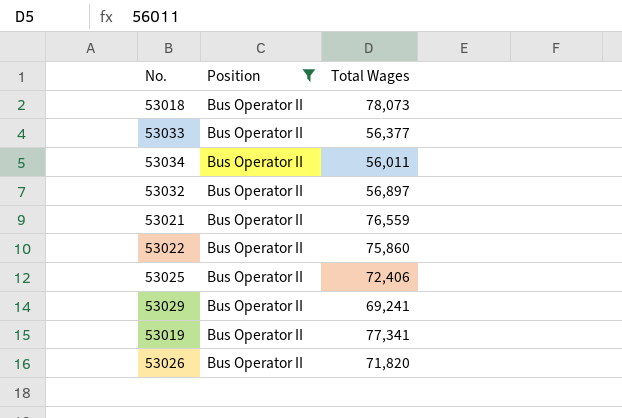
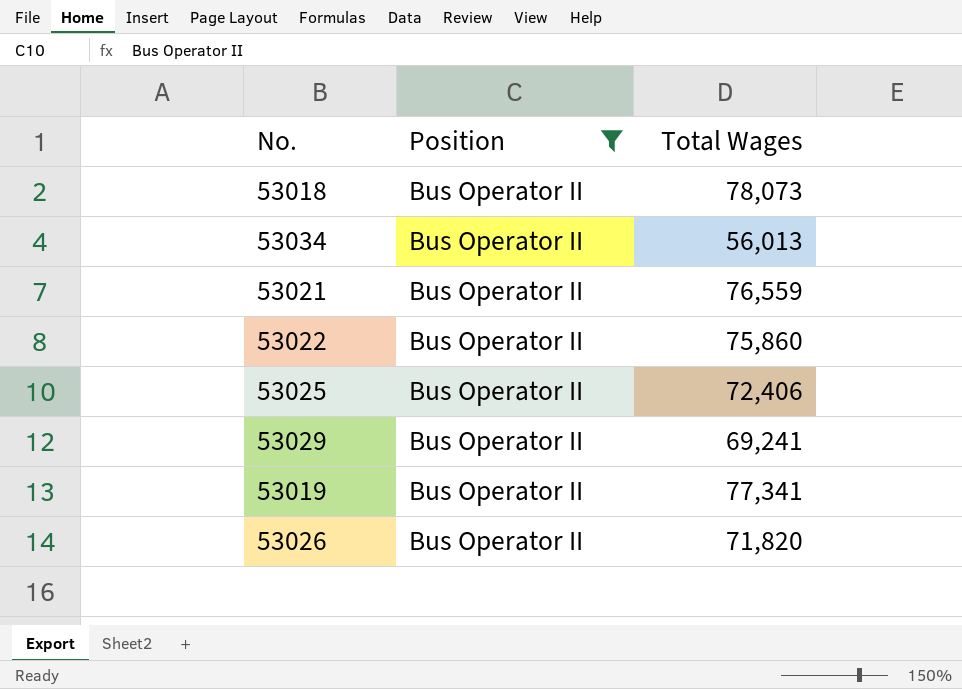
row 53033: Bus Operator II | 56,377 -> none
row 53032: Bus Operator II | 56,897 -> none
53034 | Total Wages: 56,011 -> 56,013

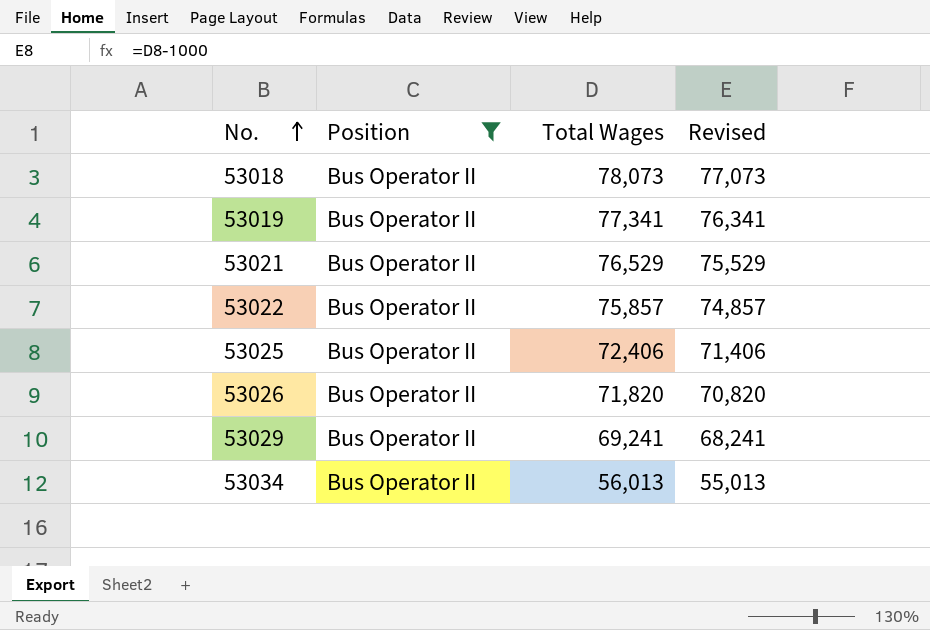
row order: none -> No. ascending
column Revised | formula: none -> [Total Wages] - 1000
53021 | Total Wages: 76,559 -> 76,529
53022 | Total Wages: 75,860 -> 75,857

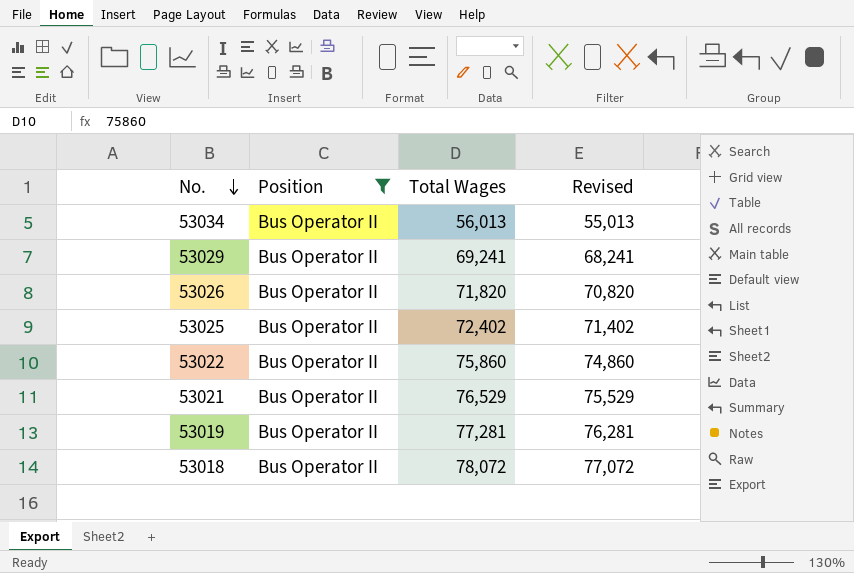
row order: No. ascending -> No. descending
53025 | Total Wages: 72,406 -> 72,402
53025 | Revised: 71,406 -> 71,402
53022 | Total Wages: 75,857 -> 75,860
53022 | Revised: 74,857 -> 74,860
53019 | Total Wages: 77,341 -> 77,281
53019 | Revised: 76,341 -> 76,281
53018 | Total Wages: 78,073 -> 78,072
53018 | Revised: 77,073 -> 77,072

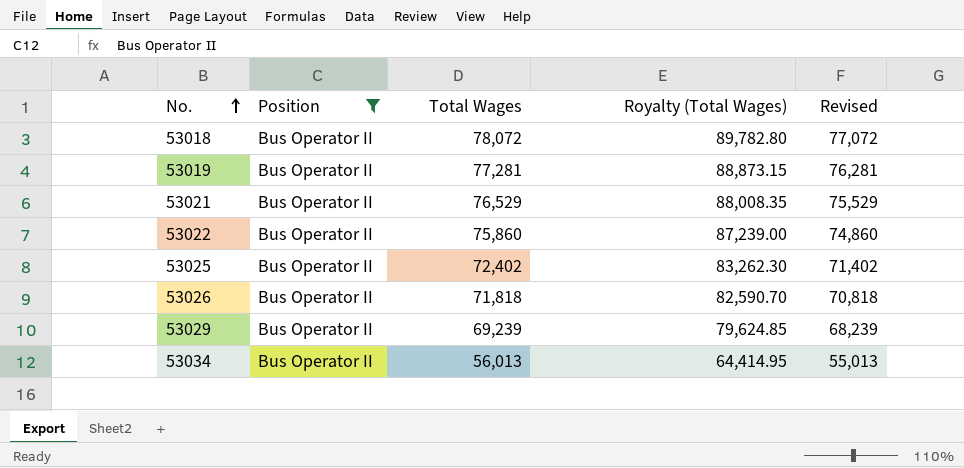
row order: No. descending -> No. ascending
column Royalty (Total Wages) | formula: none -> [Total Wages] * 1.15
53026 | Total Wages: 71,820 -> 71,818
53026 | Revised: 70,820 -> 70,818
53029 | Total Wages: 69,241 -> 69,239
53029 | Revised: 68,241 -> 68,239

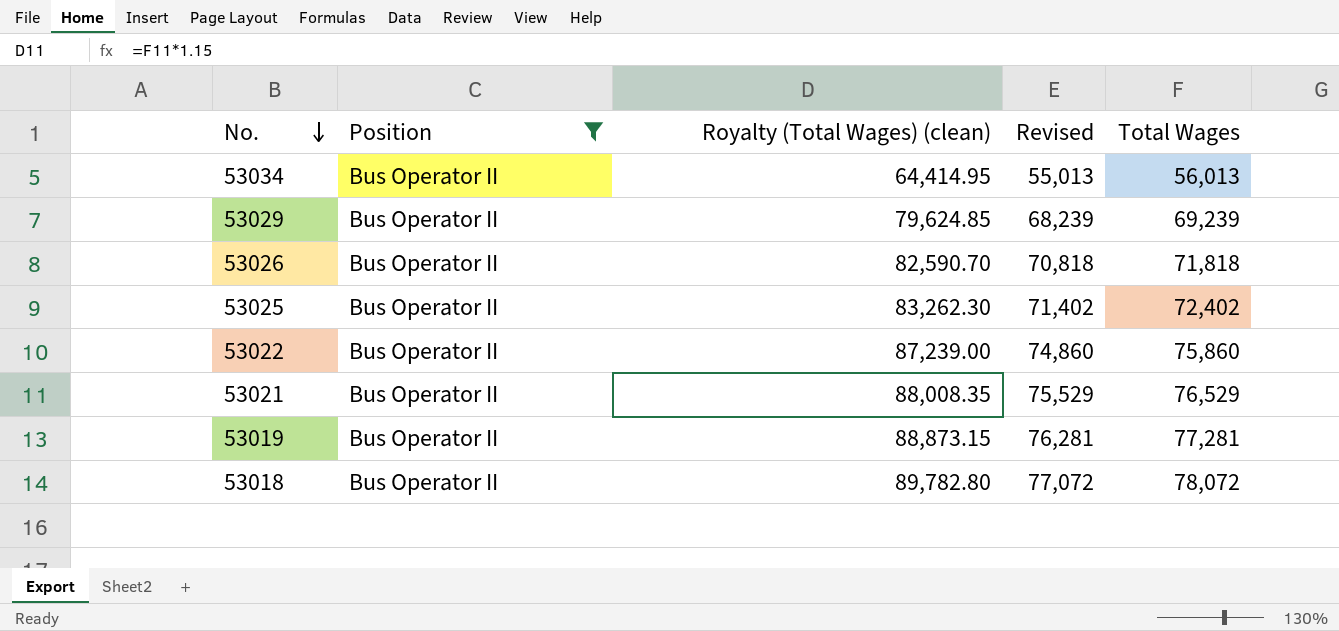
row order: No. ascending -> No. descending
column name: Royalty (Total Wages) -> Royalty (Total Wages) (clean)
column Total Wages | position: 3 -> 5

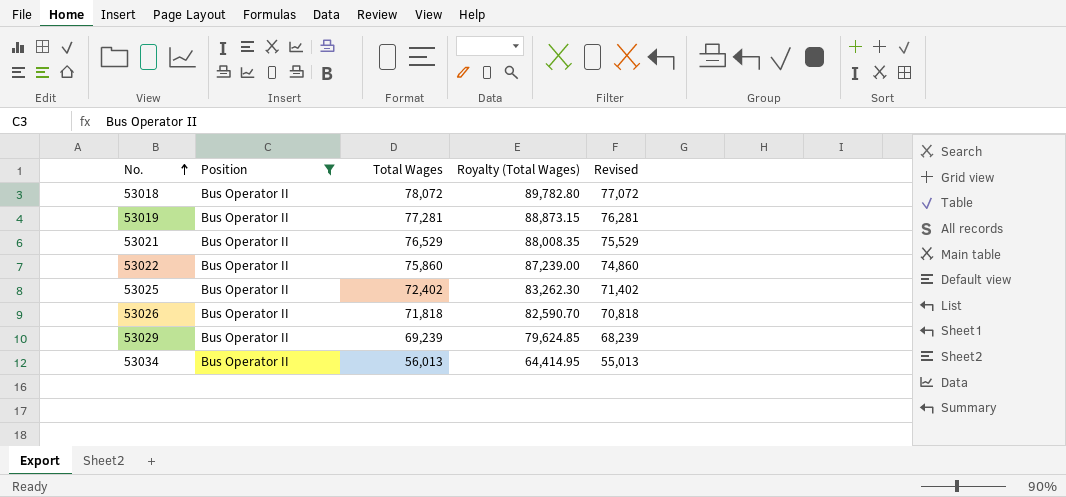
row order: No. descending -> No. ascending
column Total Wages | position: 5 -> 3
column name: Royalty (Total Wages) (clean) -> Royalty (Total Wages)

